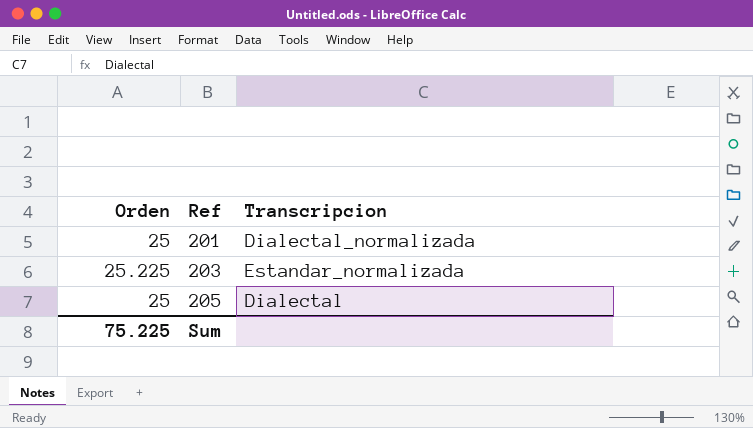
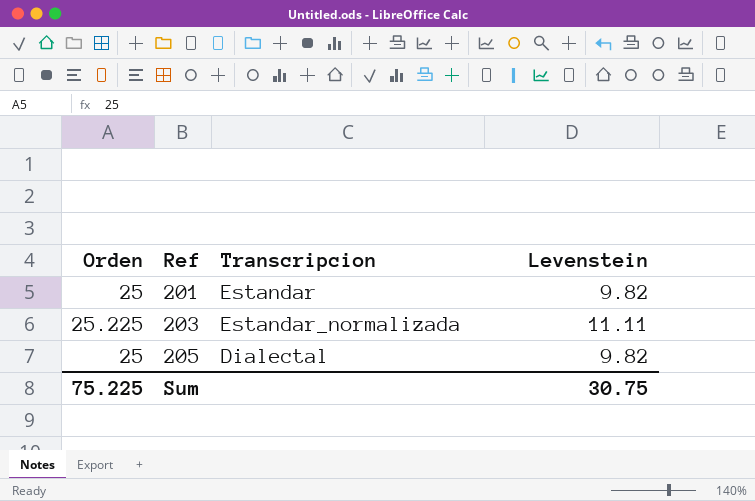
column Levenstein | position: none -> 4
201 | Transcripcion: Dialectal_normalizada -> Estandar

